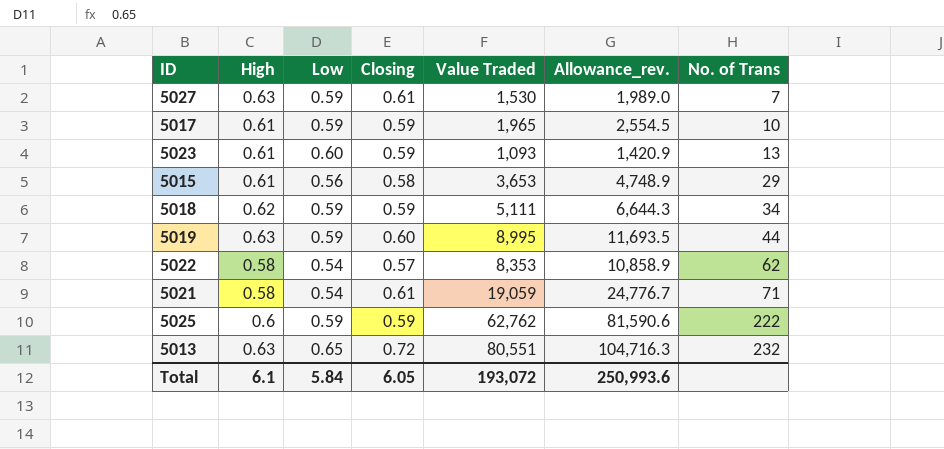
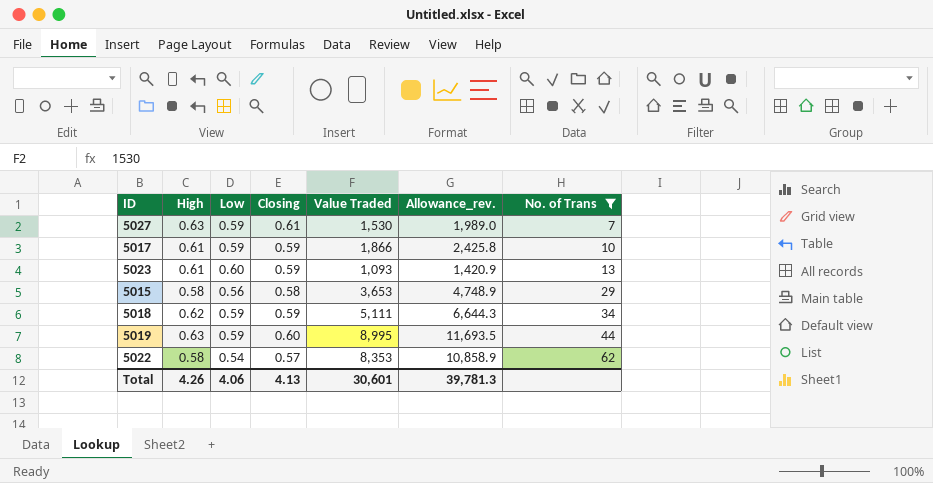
filter: none -> No. of Trans <= 62
5017 | Value Traded: 1,965 -> 1,866
5017 | Allowance_rev.: 2,554.5 -> 2,425.8
5015 | High: 0.61 -> 0.58
Total | High: 6.1 -> 4.26
Total | Low: 5.84 -> 4.06
Total | Closing: 6.05 -> 4.13
Total | Value Traded: 193,072 -> 30,601
Total | Allowance_rev.: 250,993.6 -> 39,781.3

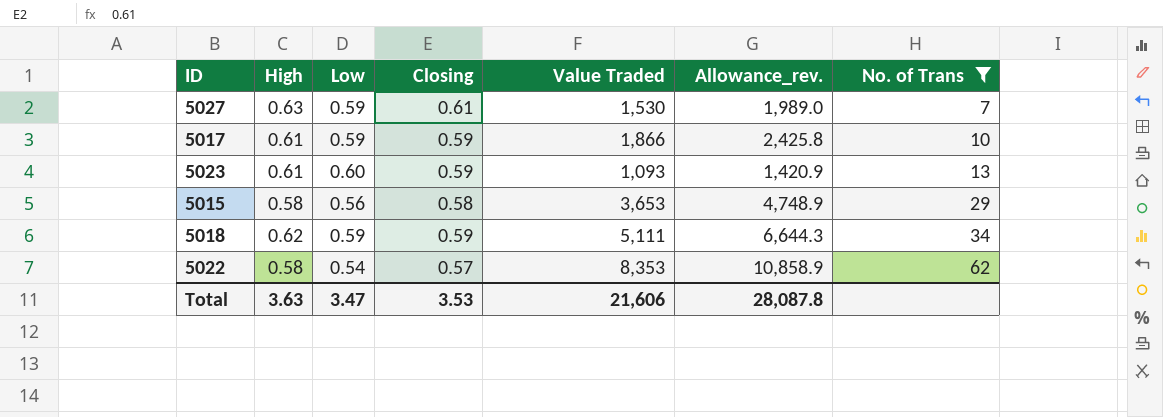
row 5019: 0.63 | 0.59 | 0.60 | 8,995 | 11,693.5 | 44 -> none
Total | High: 4.26 -> 3.63
Total | Low: 4.06 -> 3.47
Total | Closing: 4.13 -> 3.53
Total | Value Traded: 30,601 -> 21,606
Total | Allowance_rev.: 39,781.3 -> 28,087.8

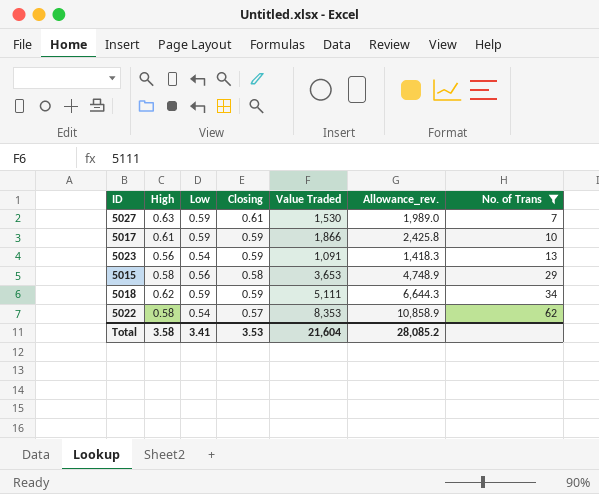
5023 | High: 0.61 -> 0.56
5023 | Low: 0.60 -> 0.54
5023 | Value Traded: 1,093 -> 1,091
5023 | Allowance_rev.: 1,420.9 -> 1,418.3
Total | High: 3.63 -> 3.58
Total | Low: 3.47 -> 3.41
Total | Value Traded: 21,606 -> 21,604
Total | Allowance_rev.: 28,087.8 -> 28,085.2

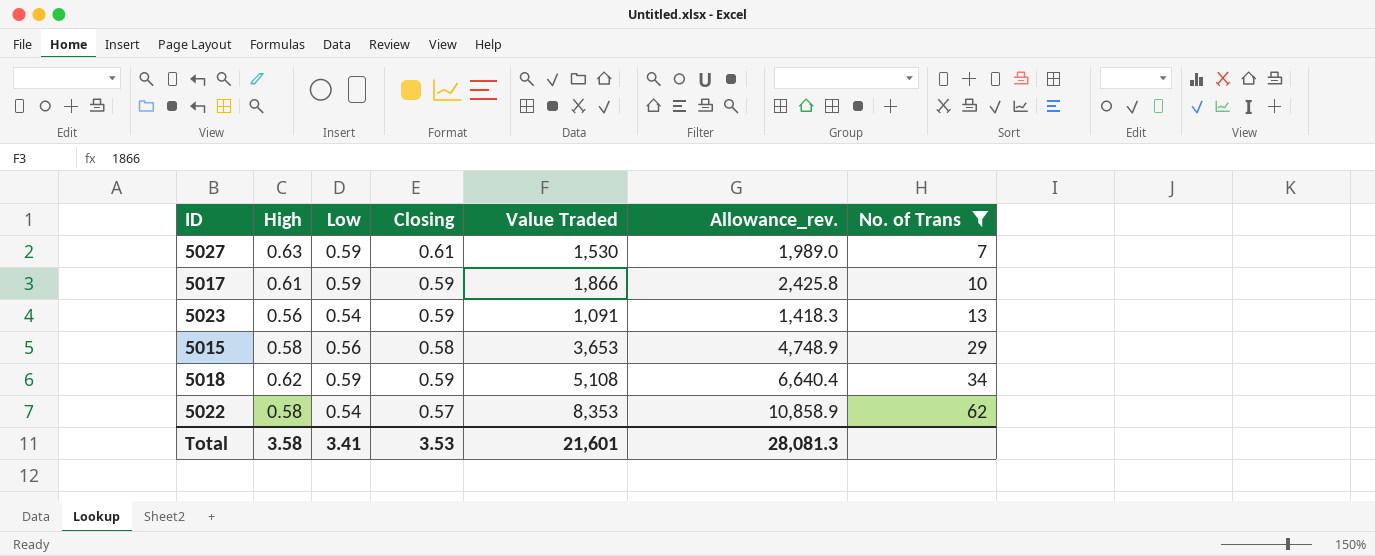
5018 | Value Traded: 5,111 -> 5,108
5018 | Allowance_rev.: 6,644.3 -> 6,640.4
Total | Value Traded: 21,604 -> 21,601
Total | Allowance_rev.: 28,085.2 -> 28,081.3

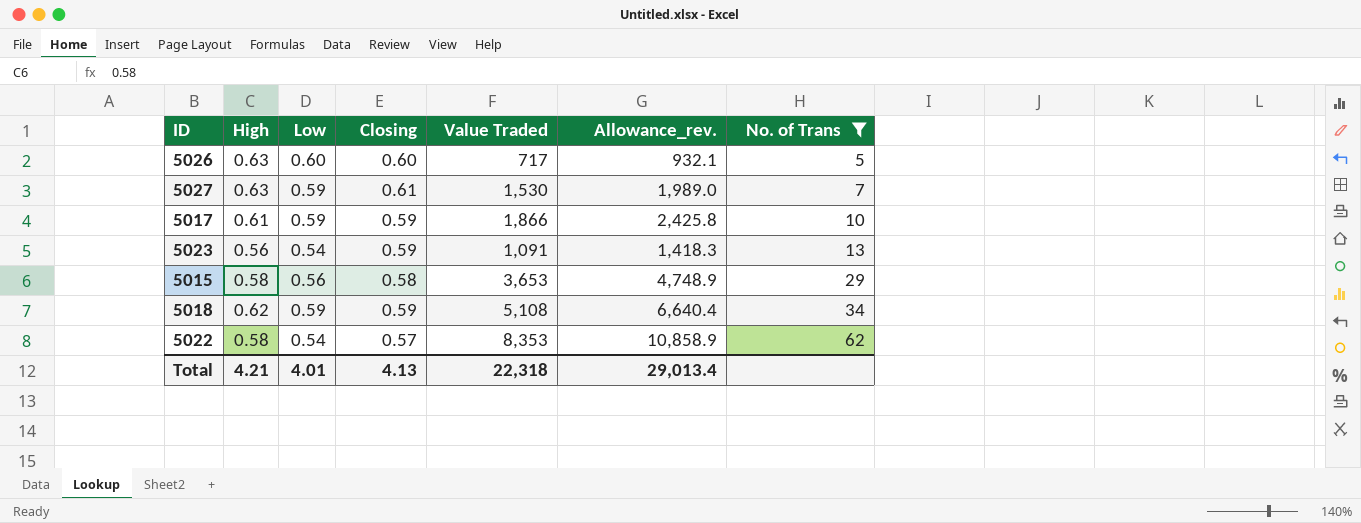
row 5026: none -> 0.63 | 0.60 | 0.60 | 717 | 932.1 | 5
Total | High: 3.58 -> 4.21
Total | Low: 3.41 -> 4.01
Total | Closing: 3.53 -> 4.13
Total | Value Traded: 21,601 -> 22,318
Total | Allowance_rev.: 28,081.3 -> 29,013.4

